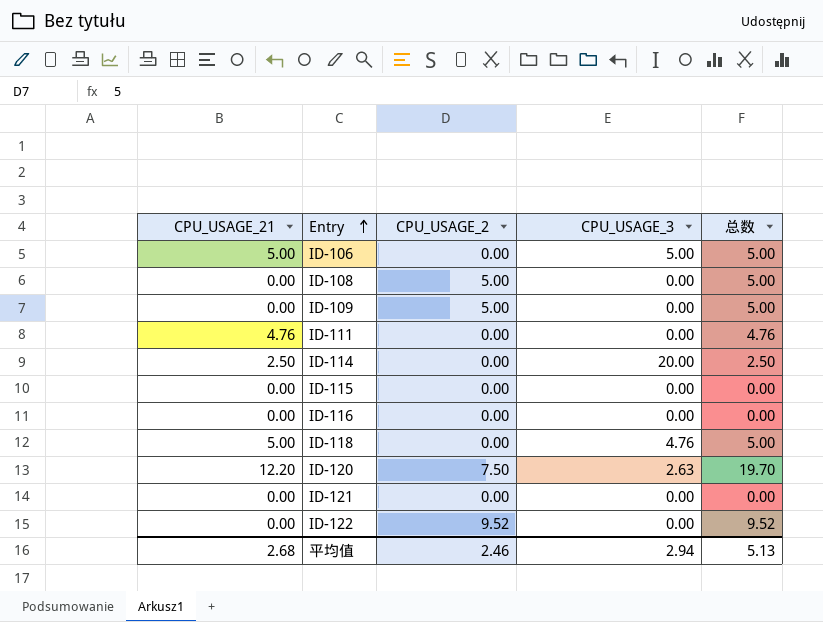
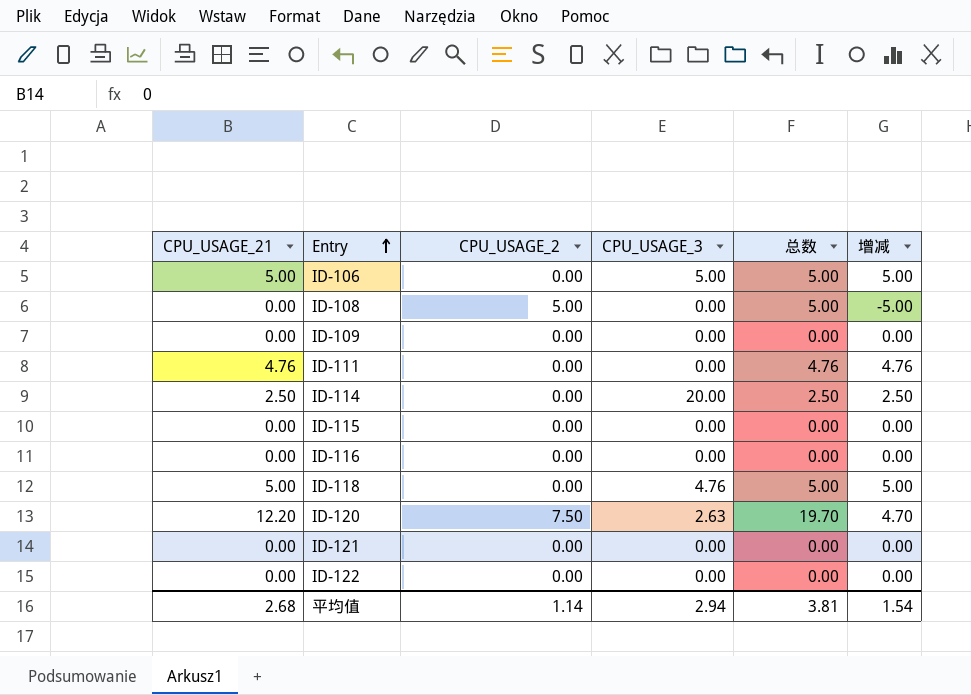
column 增减 | formula: none -> [CPU_USAGE_21] - [CPU_USAGE_2]
ID-109 | CPU_USAGE_2: 5.00 -> 0.00
ID-109 | 总数: 5.00 -> 0.00
ID-122 | CPU_USAGE_2: 9.52 -> 0.00
ID-122 | 总数: 9.52 -> 0.00
平均值 | CPU_USAGE_2: 2.46 -> 1.14
平均值 | 总数: 5.13 -> 3.81

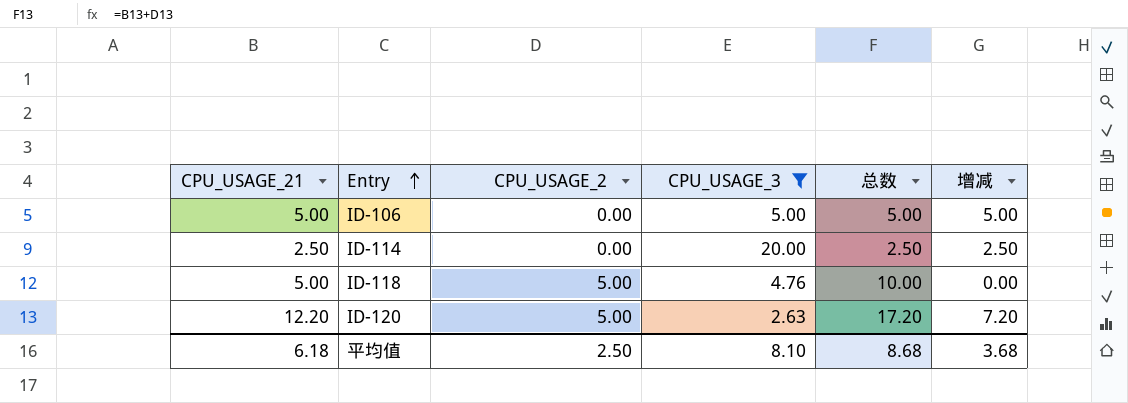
filter: none -> CPU_USAGE_3 != 0.00
ID-118 | CPU_USAGE_2: 0.00 -> 5.00
ID-118 | 总数: 5.00 -> 10.00
ID-118 | 增减: 5.00 -> 0.00
ID-120 | CPU_USAGE_2: 7.50 -> 5.00
ID-120 | 总数: 19.70 -> 17.20
ID-120 | 增减: 4.70 -> 7.20
平均值 | CPU_USAGE_21: 2.68 -> 6.18
平均值 | CPU_USAGE_2: 1.14 -> 2.50
平均值 | CPU_USAGE_3: 2.94 -> 8.10
平均值 | 总数: 3.81 -> 8.68
平均值 | 增减: 1.54 -> 3.68

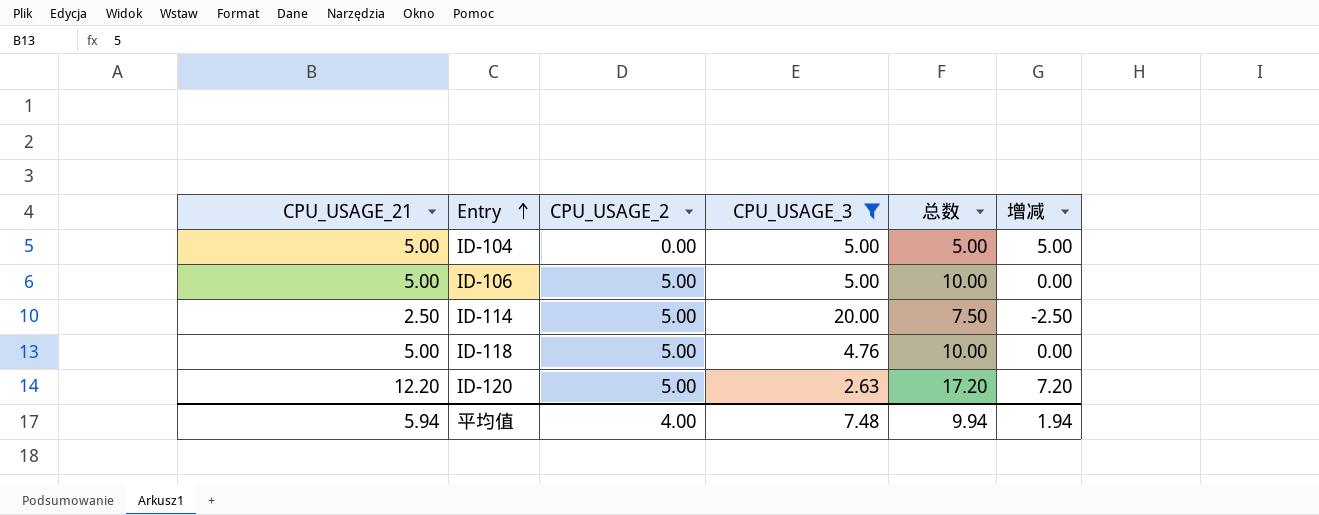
row ID-104: none -> 5.00 | 0.00 | 5.00 | 5.00 | 5.00
ID-106 | CPU_USAGE_2: 0.00 -> 5.00
ID-106 | 总数: 5.00 -> 10.00
ID-106 | 增减: 5.00 -> 0.00
ID-114 | CPU_USAGE_2: 0.00 -> 5.00
ID-114 | 总数: 2.50 -> 7.50
ID-114 | 增减: 2.50 -> -2.50
平均值 | CPU_USAGE_21: 6.18 -> 5.94
平均值 | CPU_USAGE_2: 2.50 -> 4.00
平均值 | CPU_USAGE_3: 8.10 -> 7.48
平均值 | 总数: 8.68 -> 9.94
平均值 | 增减: 3.68 -> 1.94

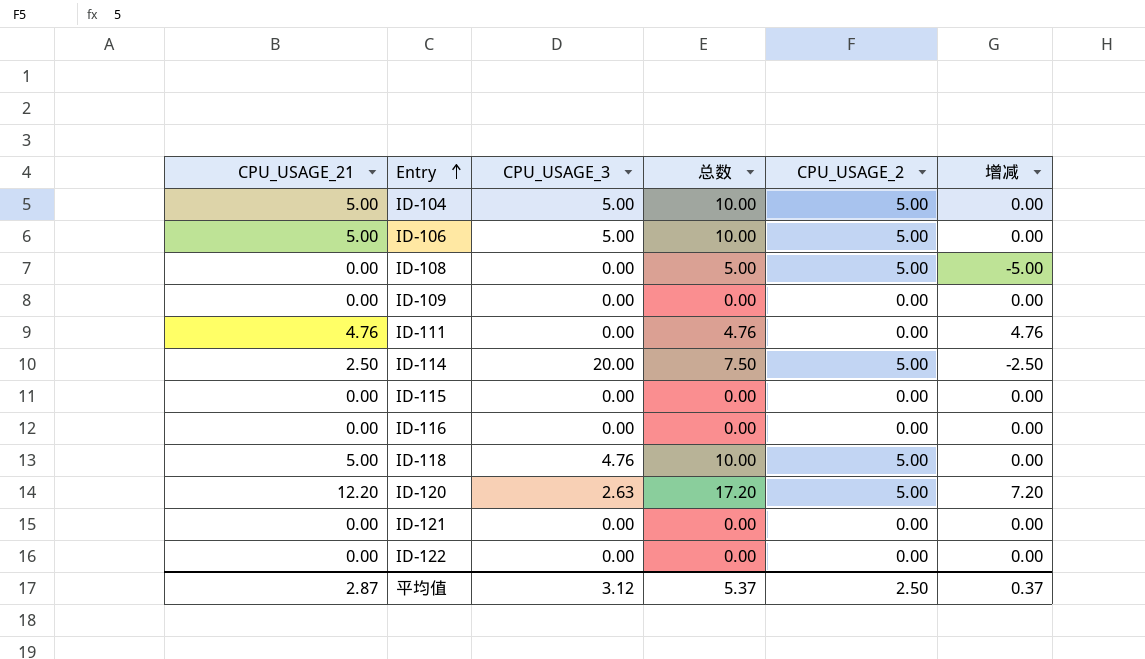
filter: CPU_USAGE_3 != 0.00 -> none
column CPU_USAGE_2 | position: 3 -> 5
ID-104 | 总数: 5.00 -> 10.00
ID-104 | CPU_USAGE_2: 0.00 -> 5.00
ID-104 | 增减: 5.00 -> 0.00
平均值 | CPU_USAGE_21: 5.94 -> 2.87
平均值 | CPU_USAGE_3: 7.48 -> 3.12
平均值 | 总数: 9.94 -> 5.37
平均值 | CPU_USAGE_2: 4.00 -> 2.50
平均值 | 增减: 1.94 -> 0.37

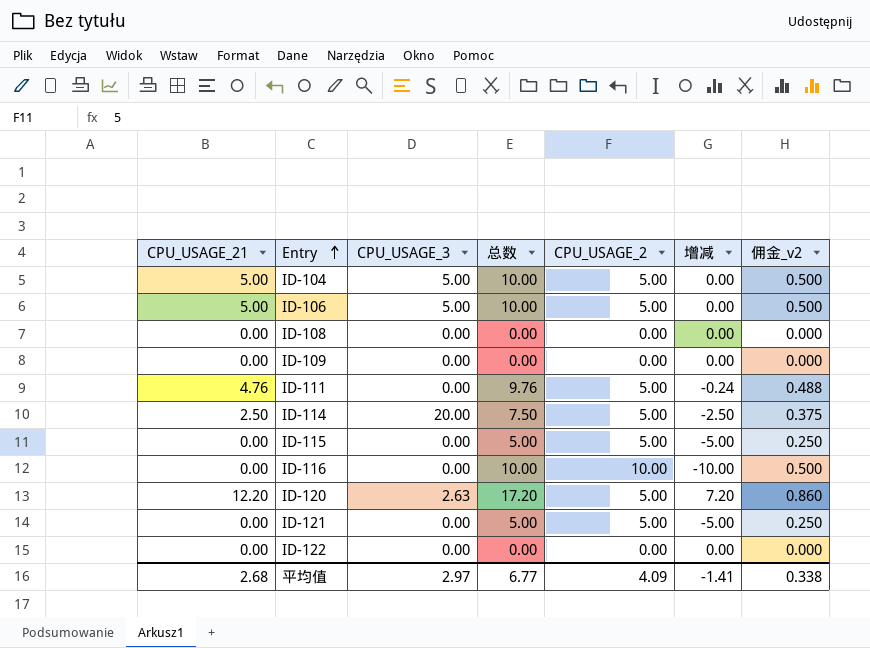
column 佣金_v2 | formula: none -> [总数] * 0.05
row ID-118: 5.00 | 4.76 | 10.00 | 5.00 | 0.00 -> none
ID-108 | 总数: 5.00 -> 0.00
ID-108 | CPU_USAGE_2: 5.00 -> 0.00
ID-108 | 增减: -5.00 -> 0.00
ID-111 | 总数: 4.76 -> 9.76
ID-111 | CPU_USAGE_2: 0.00 -> 5.00
ID-111 | 增减: 4.76 -> -0.24
ID-115 | 总数: 0.00 -> 5.00
ID-115 | CPU_USAGE_2: 0.00 -> 5.00
ID-115 | 增减: 0.00 -> -5.00
ID-116 | 总数: 0.00 -> 10.00
ID-116 | CPU_USAGE_2: 0.00 -> 10.00
ID-116 | 增减: 0.00 -> -10.00
ID-121 | 总数: 0.00 -> 5.00
ID-121 | CPU_USAGE_2: 0.00 -> 5.00
ID-121 | 增减: 0.00 -> -5.00
平均值 | CPU_USAGE_21: 2.87 -> 2.68
平均值 | CPU_USAGE_3: 3.12 -> 2.97
平均值 | 总数: 5.37 -> 6.77
平均值 | CPU_USAGE_2: 2.50 -> 4.09
平均值 | 增减: 0.37 -> -1.41

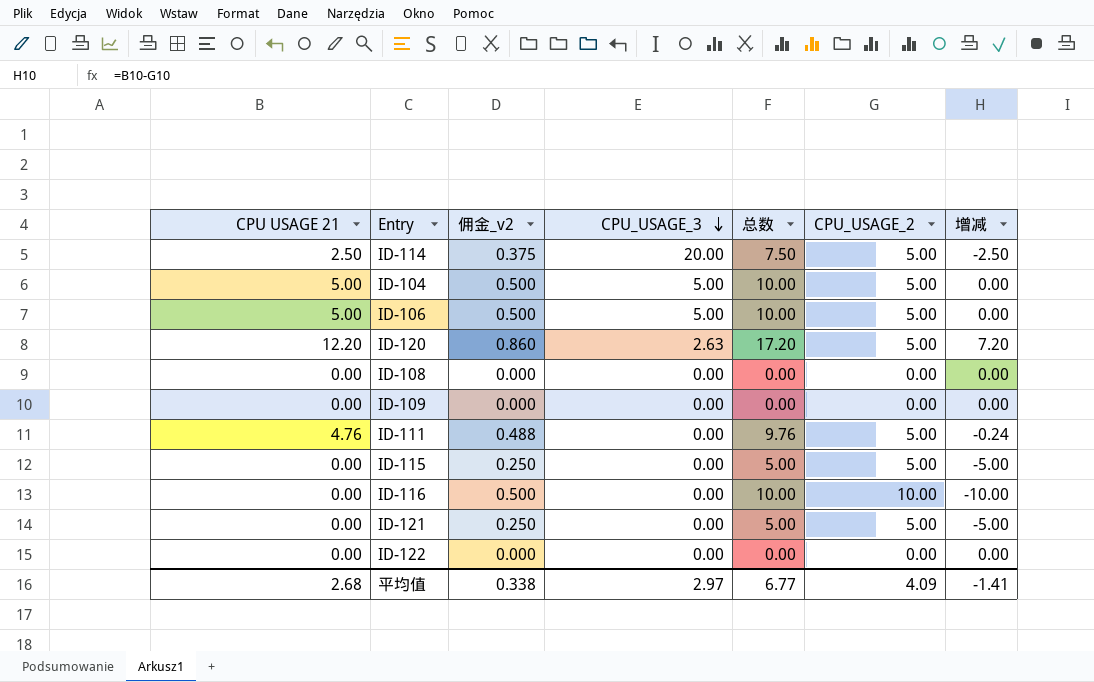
row order: Entry ascending -> CPU_USAGE_3 descending
column name: CPU_USAGE_21 -> CPU USAGE 21
column 佣金_v2 | position: 7 -> 3

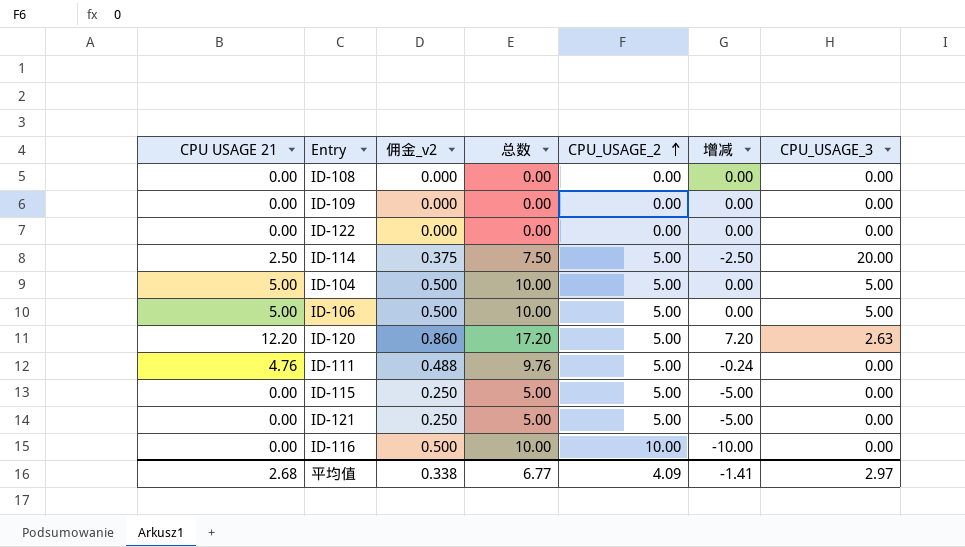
row order: CPU_USAGE_3 descending -> CPU_USAGE_2 ascending
column CPU_USAGE_3 | position: 4 -> 7

